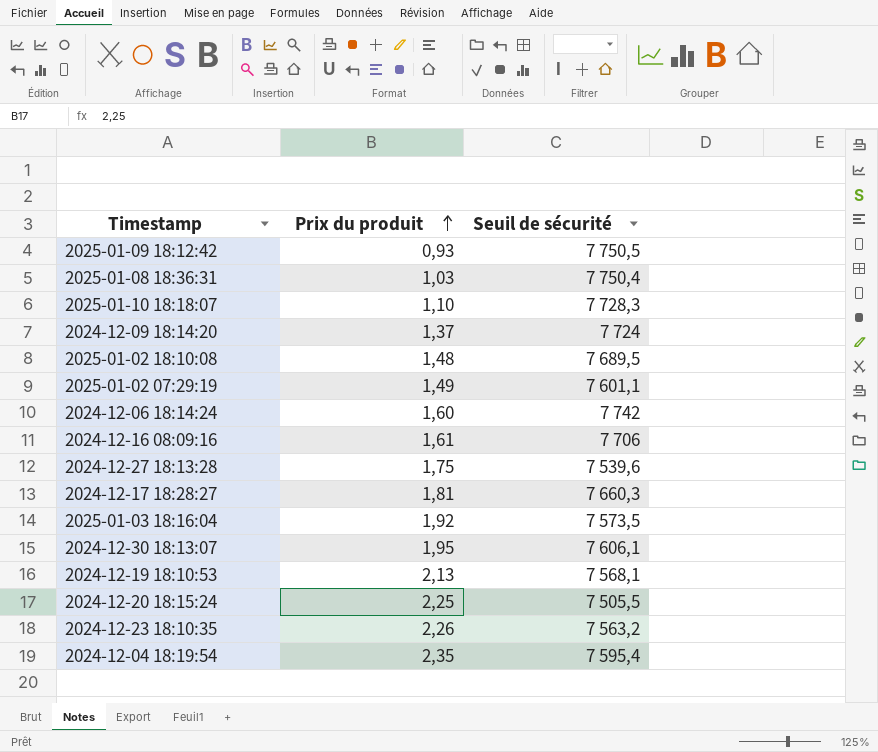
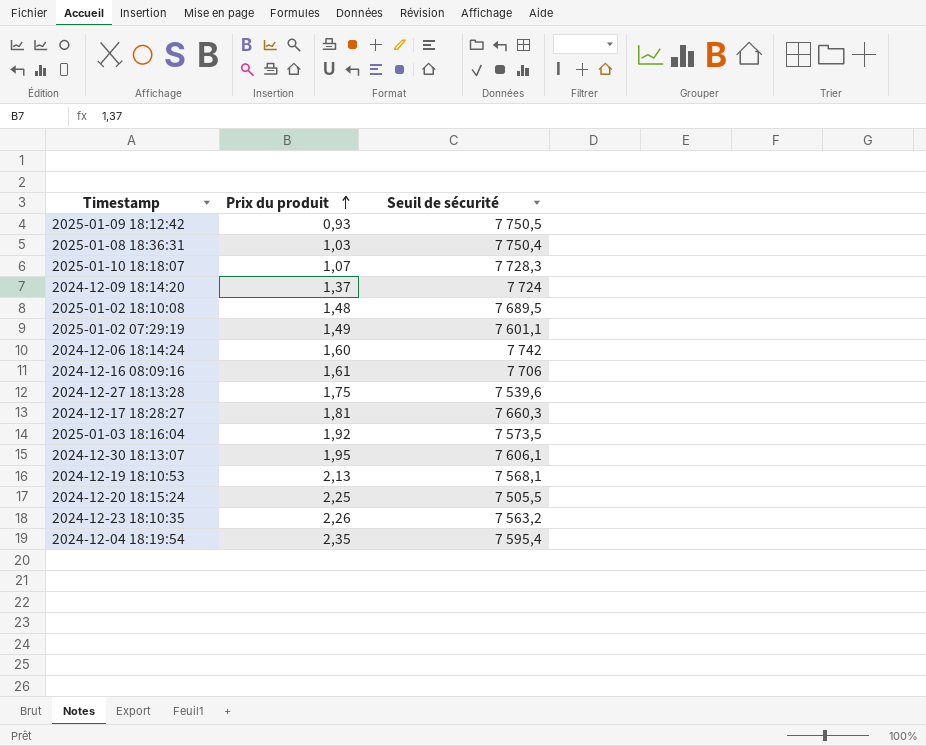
2025-01-10 18:18:07 | Prix du produit: 1,10 -> 1,07

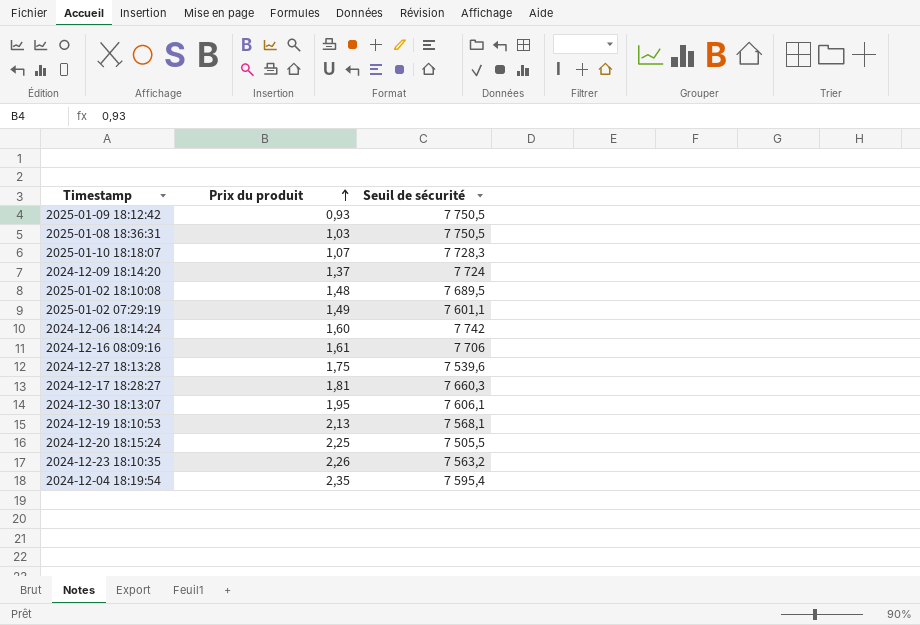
row 2025-01-03 18:16:04: 1,92 | 7 573,5 -> none
2025-01-08 18:36:31 | Seuil de sécurité: 7 750,4 -> 7 750,5

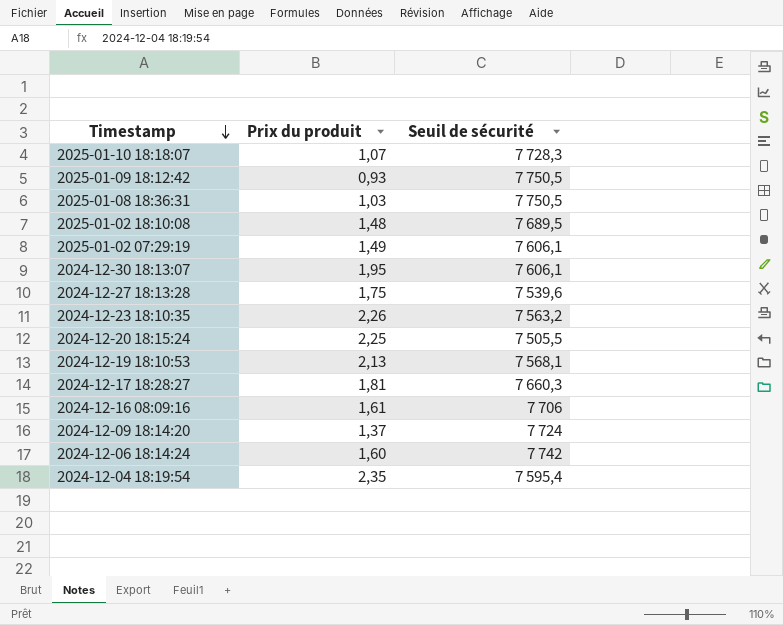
row order: Prix du produit ascending -> Timestamp descending
2025-01-02 07:29:19 | Seuil de sécurité: 7 601,1 -> 7 606,1

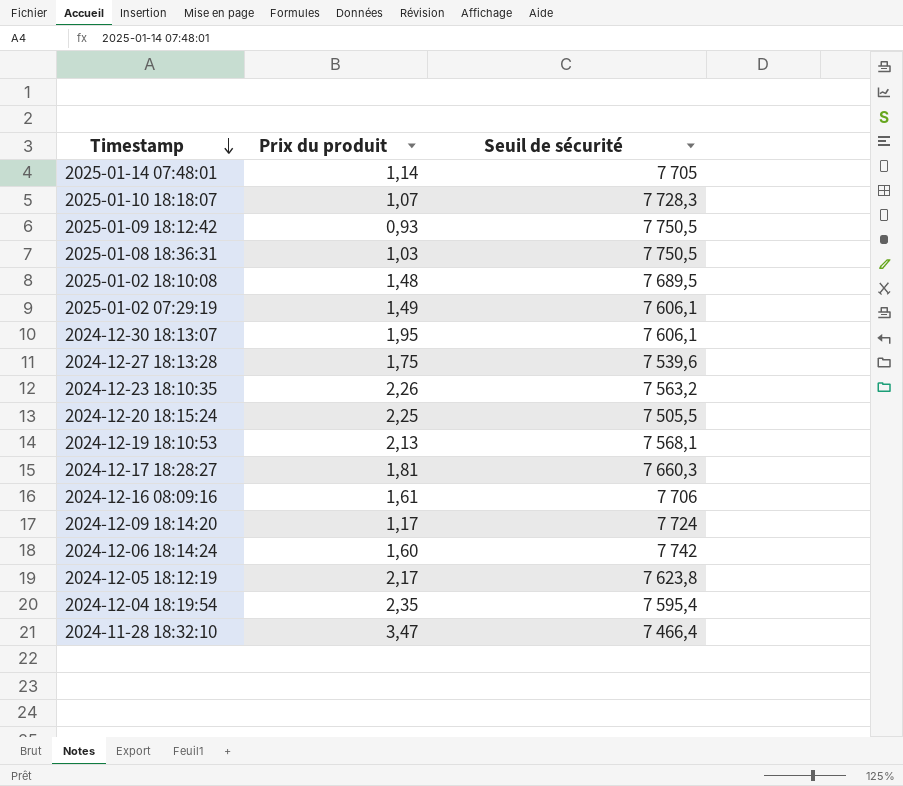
row 2025-01-14 07:48:01: none -> 1,14 | 7 705
2024-12-09 18:14:20 | Prix du produit: 1,37 -> 1,17
row 2024-12-05 18:12:19: none -> 2,17 | 7 623,8
row 2024-11-28 18:32:10: none -> 3,47 | 7 466,4

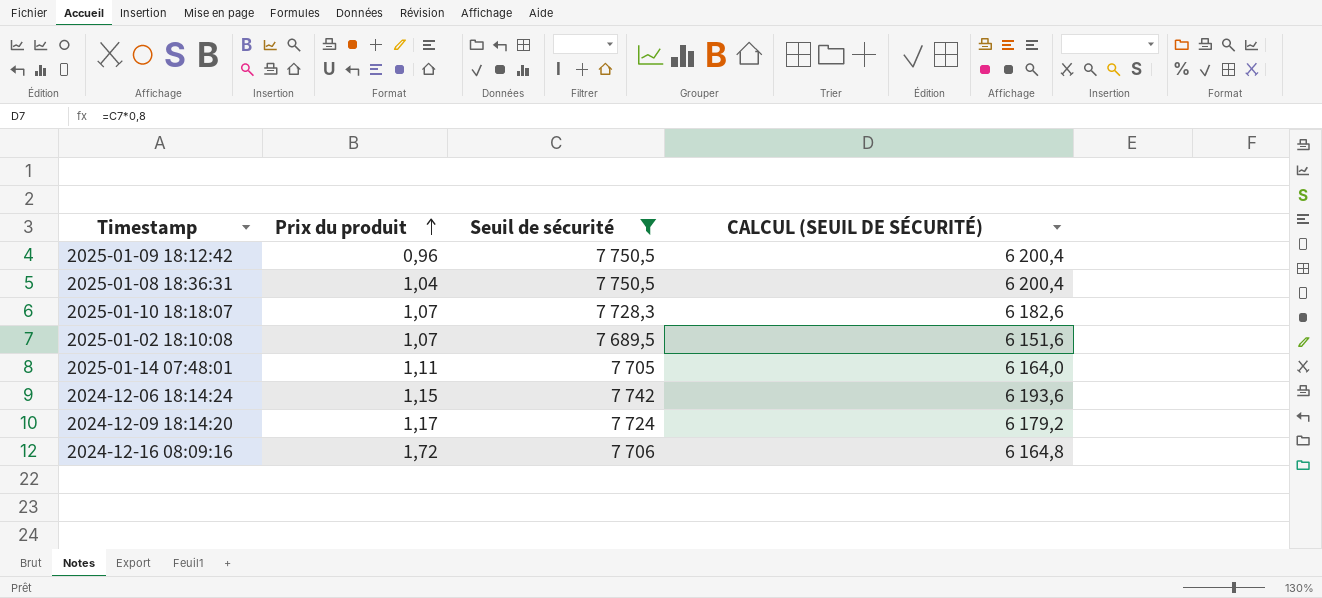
filter: none -> Seuil de sécurité >= 7 689,5
row order: Timestamp descending -> Prix du produit ascending
column CALCUL (SEUIL DE SÉCURITÉ) | formula: none -> [Seuil de sécurité] * 0,8
2025-01-09 18:12:42 | Prix du produit: 0,93 -> 0,96
2025-01-08 18:36:31 | Prix du produit: 1,03 -> 1,04
2025-01-02 18:10:08 | Prix du produit: 1,48 -> 1,07
2025-01-14 07:48:01 | Prix du produit: 1,14 -> 1,11
2024-12-06 18:14:24 | Prix du produit: 1,60 -> 1,15
2024-12-16 08:09:16 | Prix du produit: 1,61 -> 1,72

